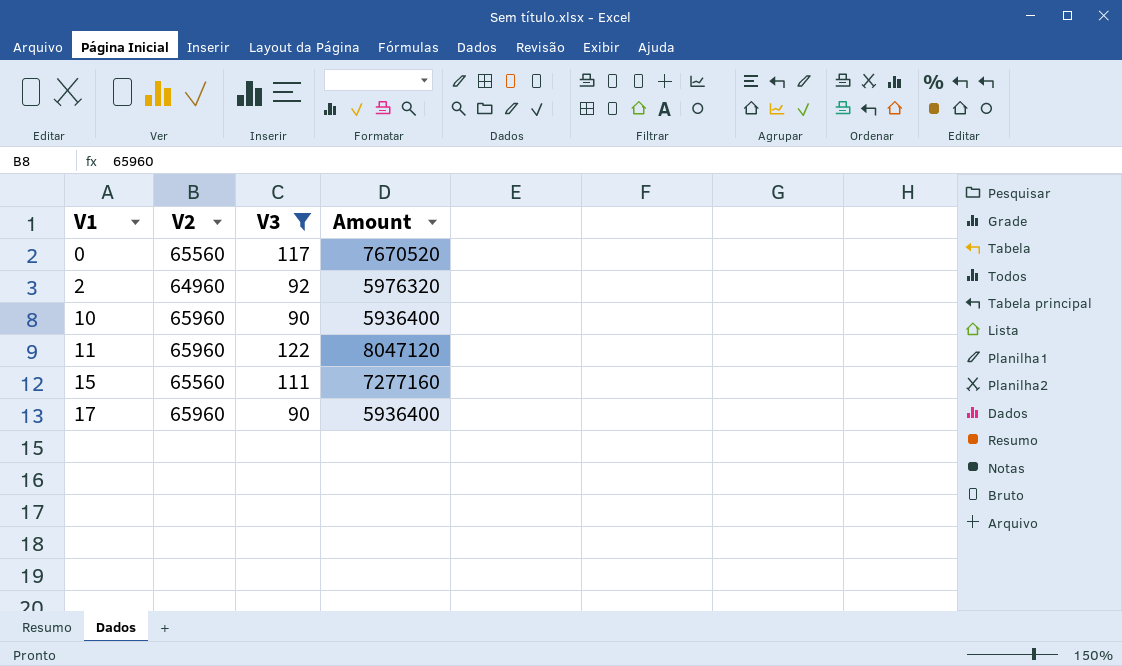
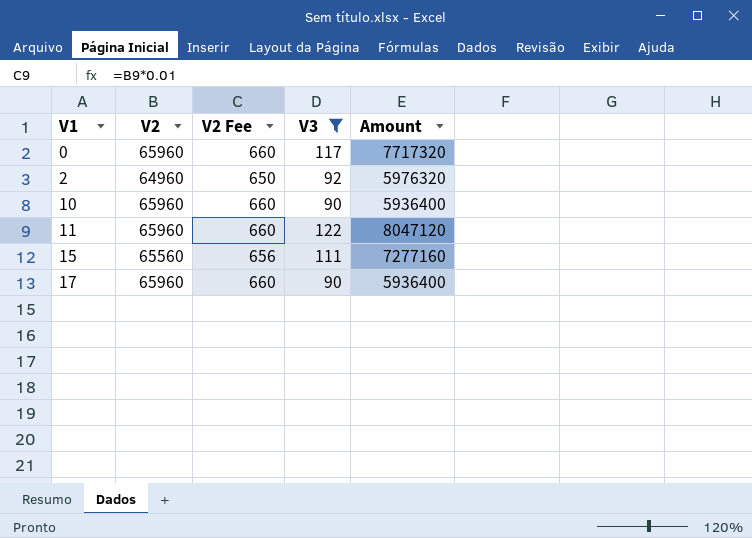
column V2 Fee | formula: none -> [V2] * 0.01
0 | V2: 65560 -> 65960
0 | Amount: 7670520 -> 7717320

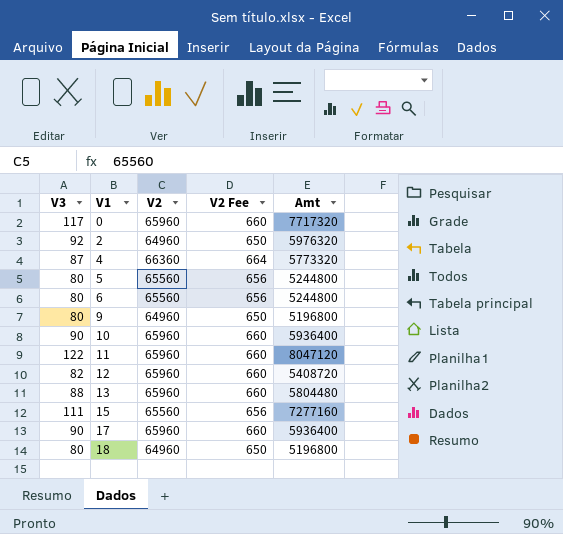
filter: V3 >= 90 -> none
column V3 | position: 4 -> 1
column name: Amount -> Amt

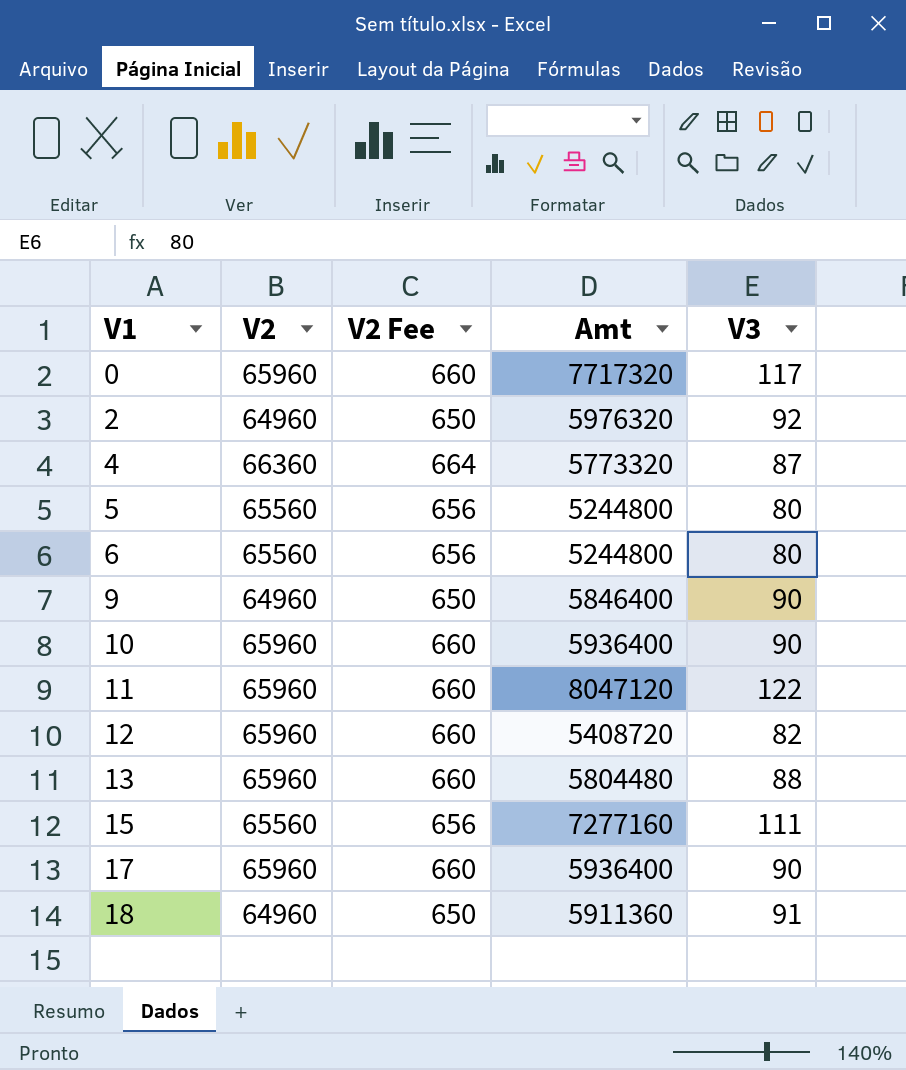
column V3 | position: 1 -> 5
9 | Amt: 5196800 -> 5846400
9 | V3: 80 -> 90
18 | Amt: 5196800 -> 5911360
18 | V3: 80 -> 91

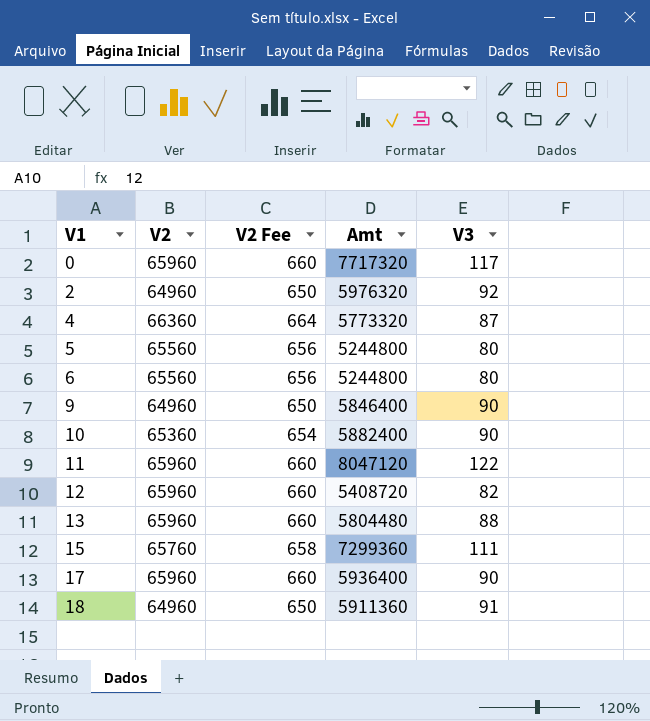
10 | V2: 65960 -> 65360
10 | V2 Fee: 660 -> 654
10 | Amt: 5936400 -> 5882400
15 | V2: 65560 -> 65760
15 | V2 Fee: 656 -> 658
15 | Amt: 7277160 -> 7299360

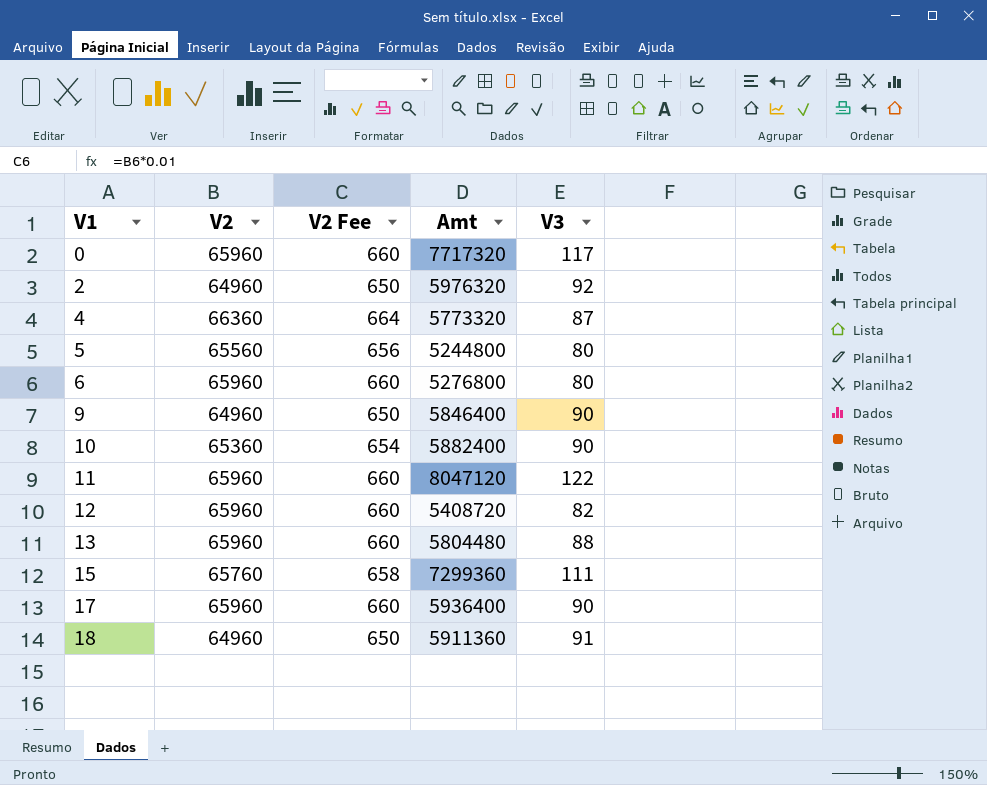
6 | V2: 65560 -> 65960
6 | V2 Fee: 656 -> 660
6 | Amt: 5244800 -> 5276800

